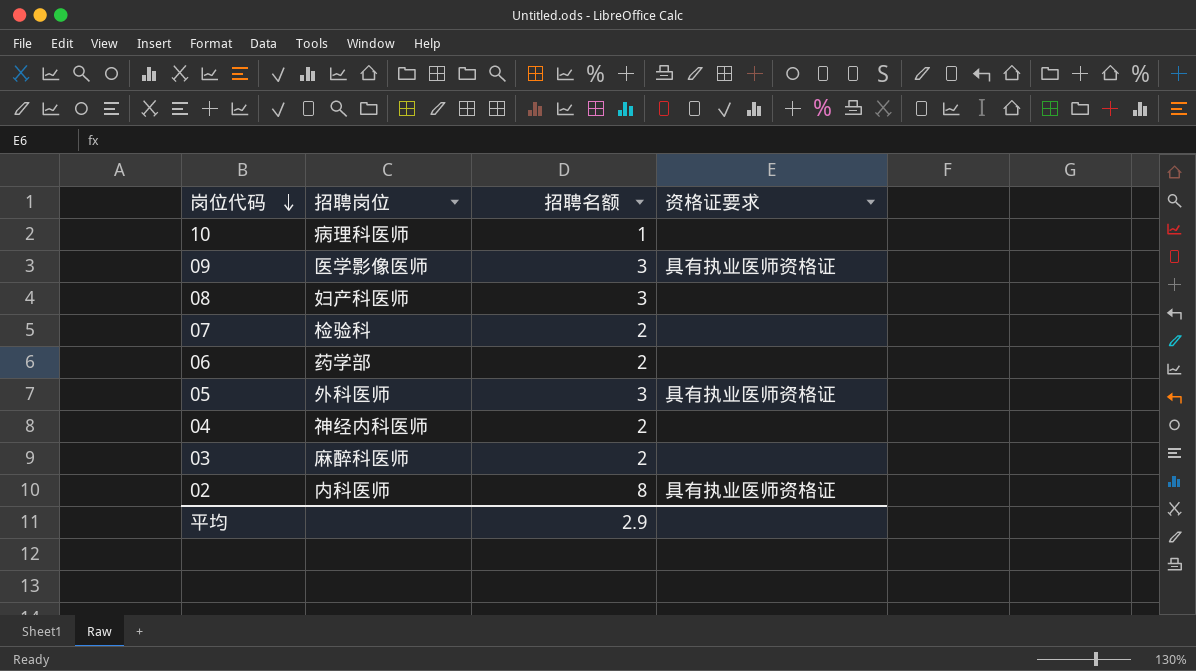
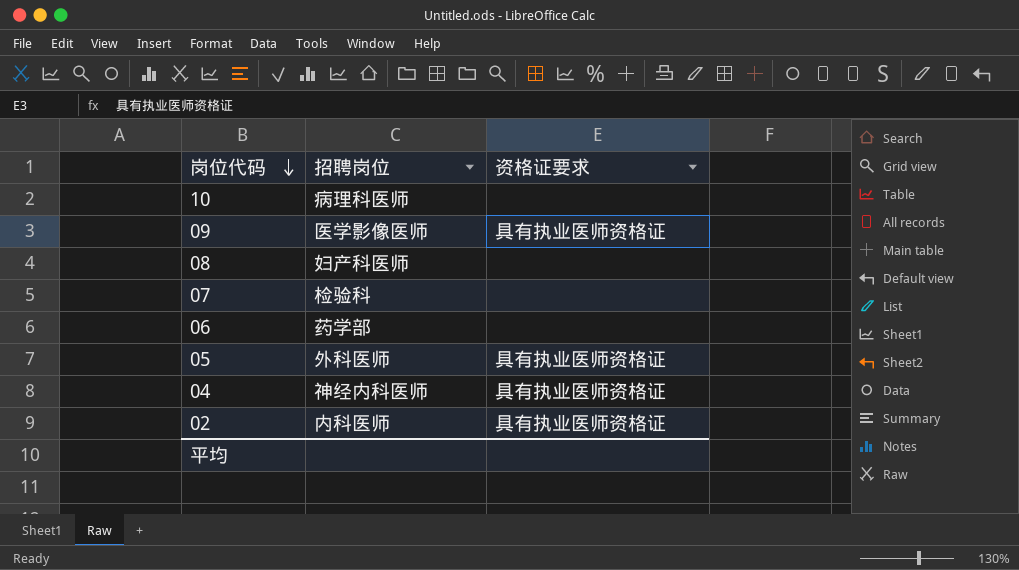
column 招聘名额 | position: 3 -> none
row 03: 麻醉科医师 | 2 | none -> none
04 | 资格证要求: none -> 具有执业医师资格证

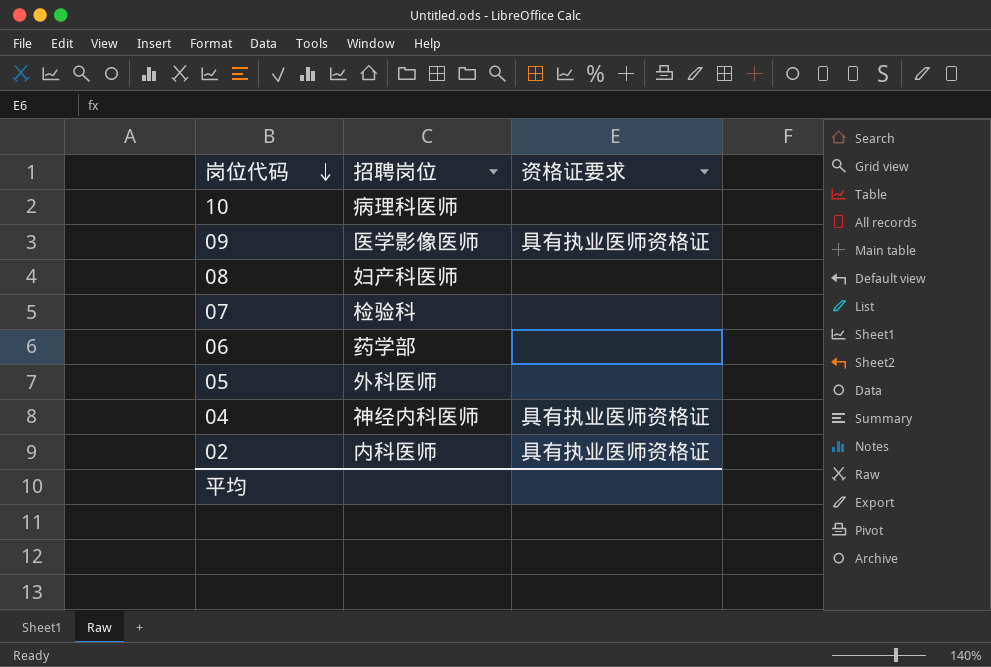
05 | 资格证要求: 具有执业医师资格证 -> none

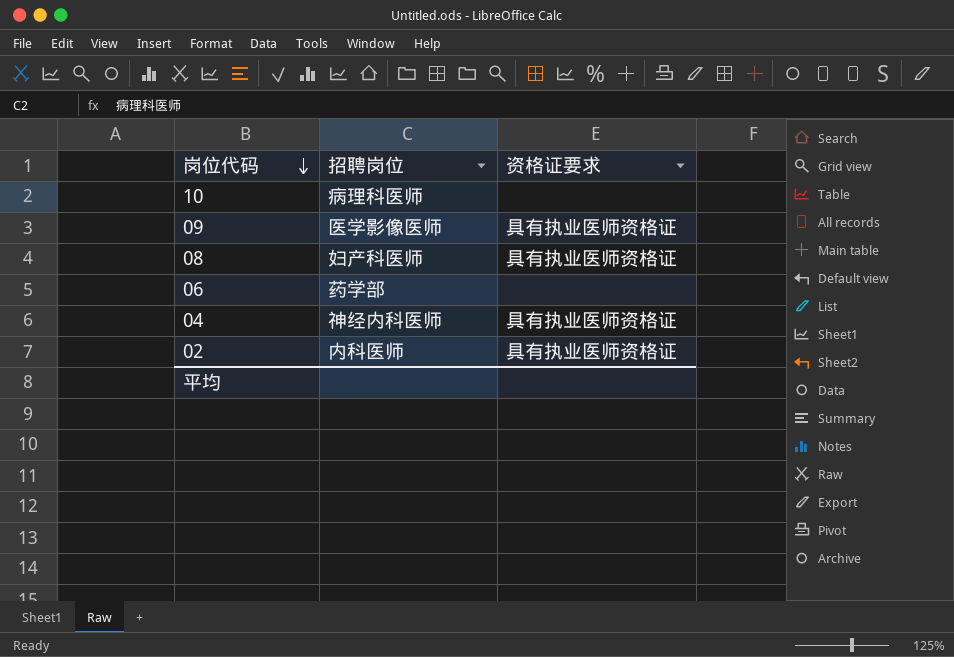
row 07: 检验科 | none -> none
row 05: 外科医师 | none -> none
08 | 资格证要求: none -> 具有执业医师资格证

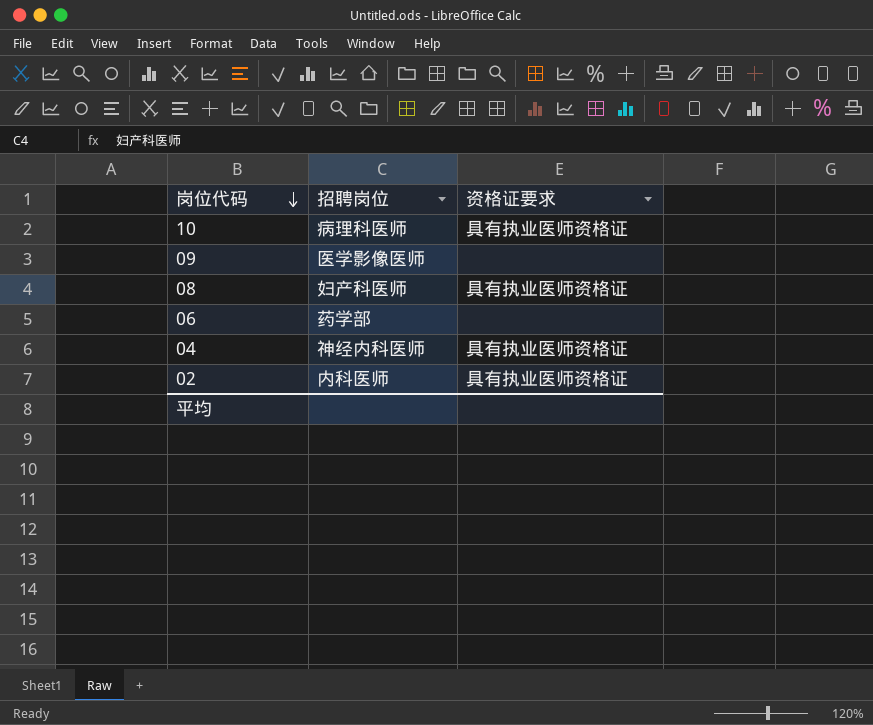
10 | 资格证要求: none -> 具有执业医师资格证
09 | 资格证要求: 具有执业医师资格证 -> none

